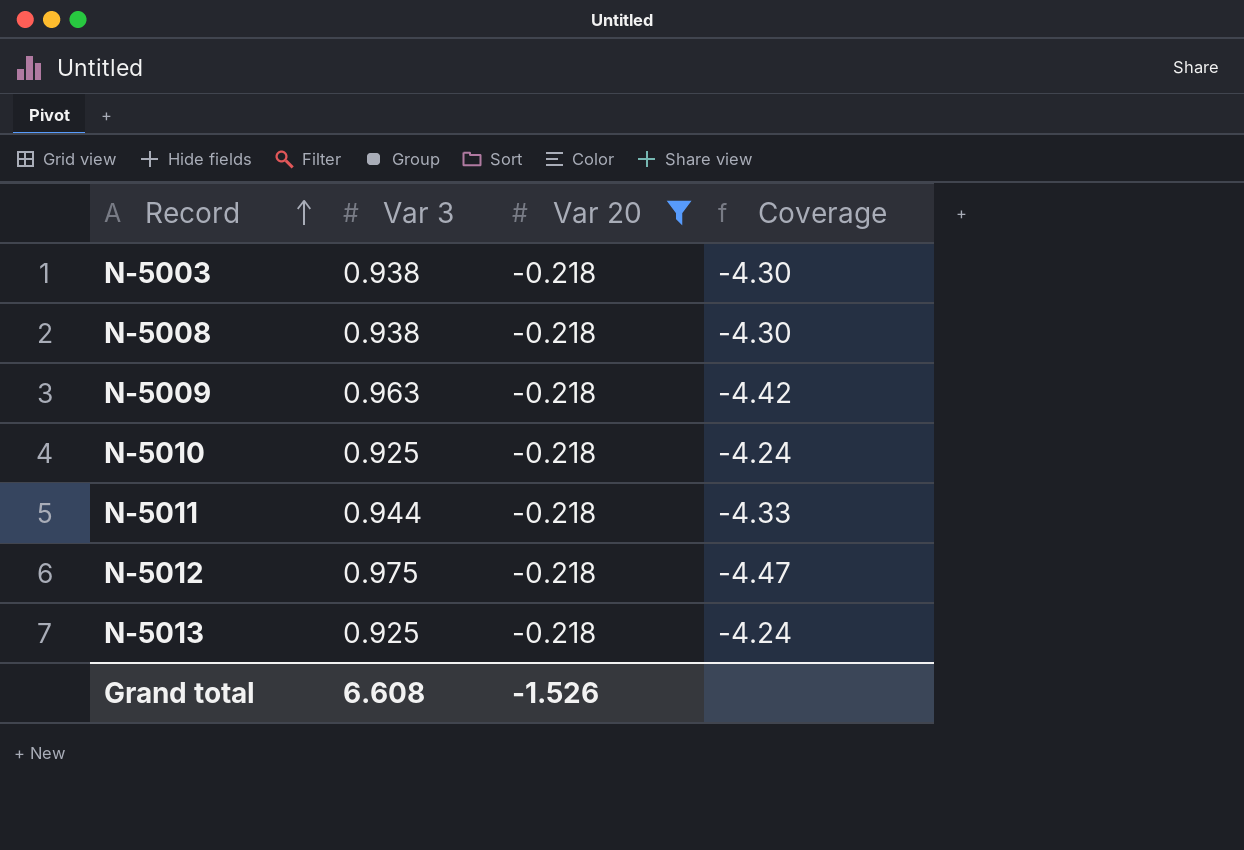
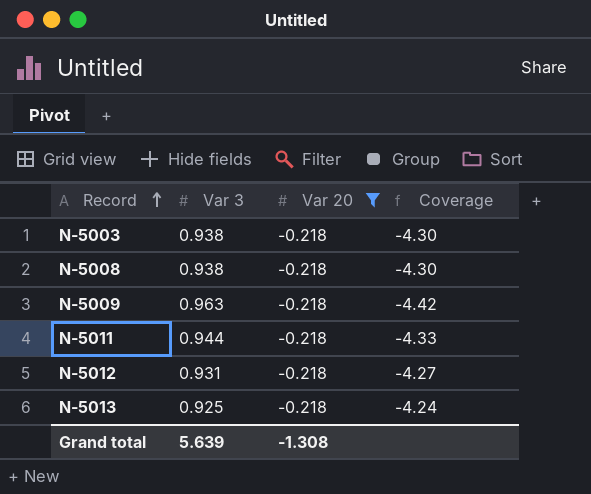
row N-5010: 0.925 | -0.218 | -4.24 -> none
N-5012 | Var 3: 0.975 -> 0.931
N-5012 | Coverage: -4.47 -> -4.27
Grand total | Var 3: 6.608 -> 5.639
Grand total | Var 20: -1.526 -> -1.308

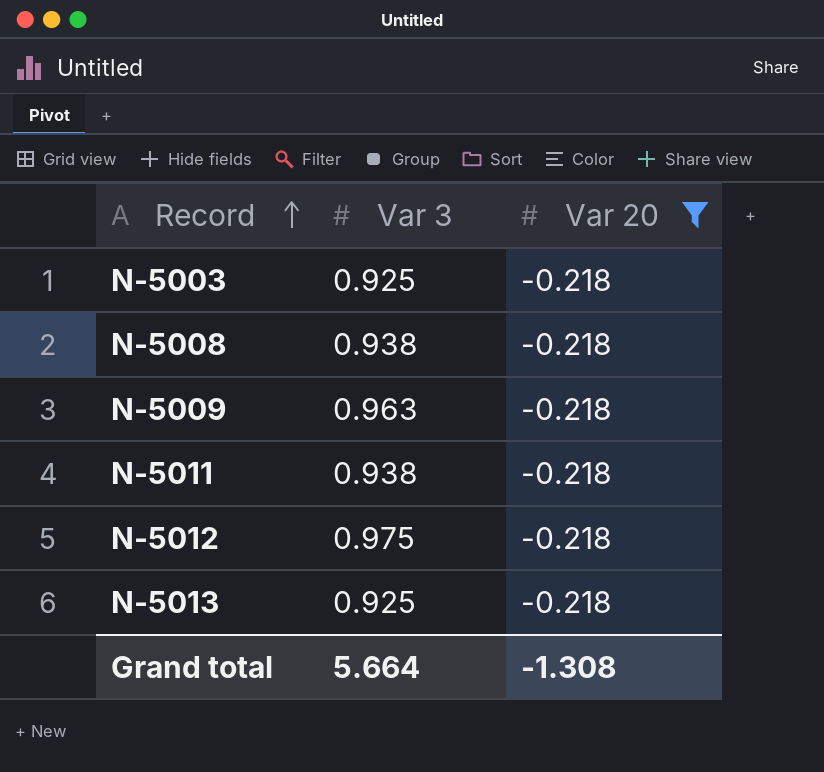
column Coverage | formula: [Var 3] / [Var 20] -> none
N-5003 | Var 3: 0.938 -> 0.925
N-5011 | Var 3: 0.944 -> 0.938
N-5012 | Var 3: 0.931 -> 0.975
Grand total | Var 3: 5.639 -> 5.664

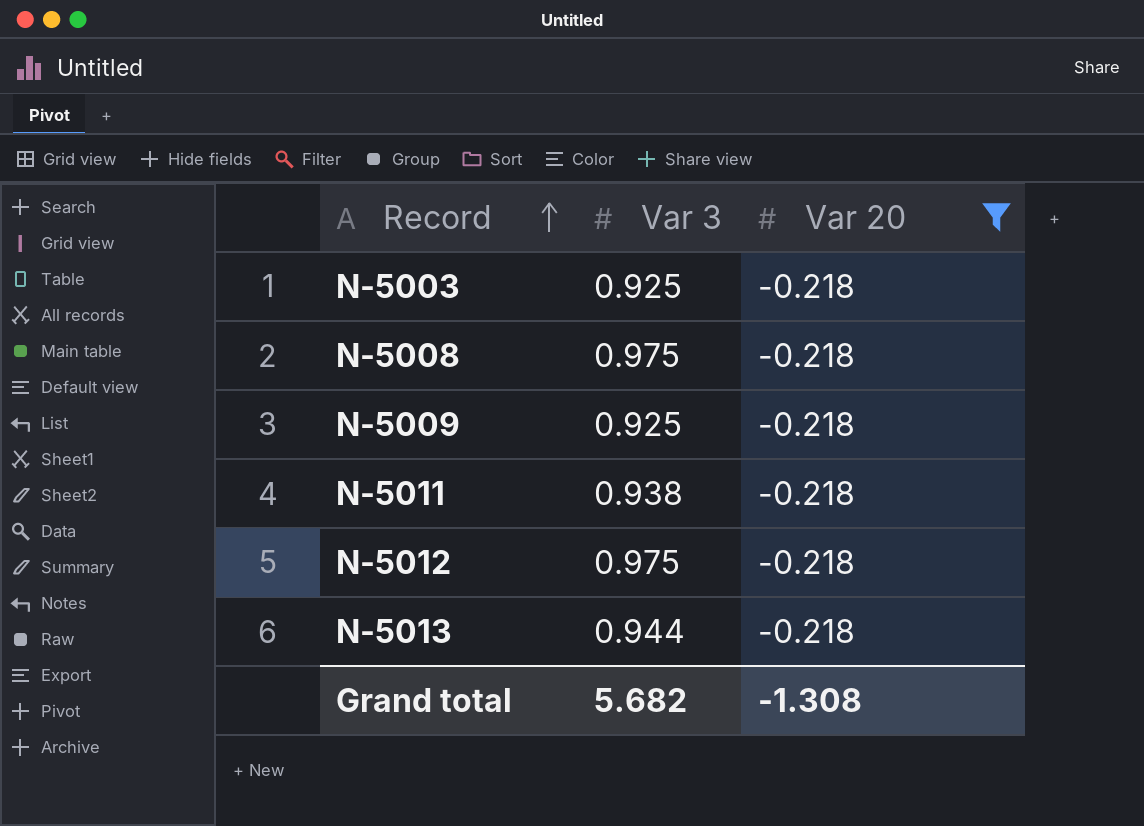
N-5008 | Var 3: 0.938 -> 0.975
N-5009 | Var 3: 0.963 -> 0.925
N-5013 | Var 3: 0.925 -> 0.944
Grand total | Var 3: 5.664 -> 5.682

